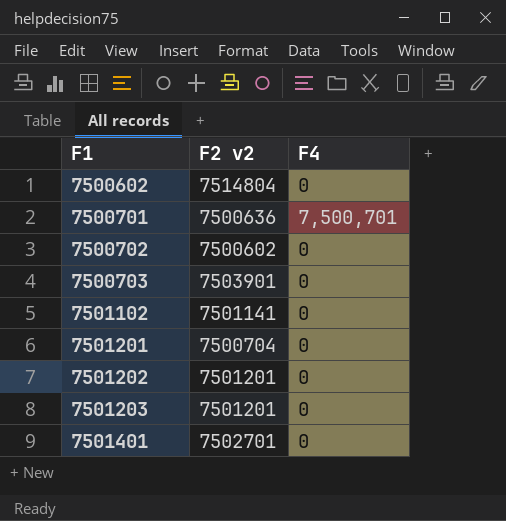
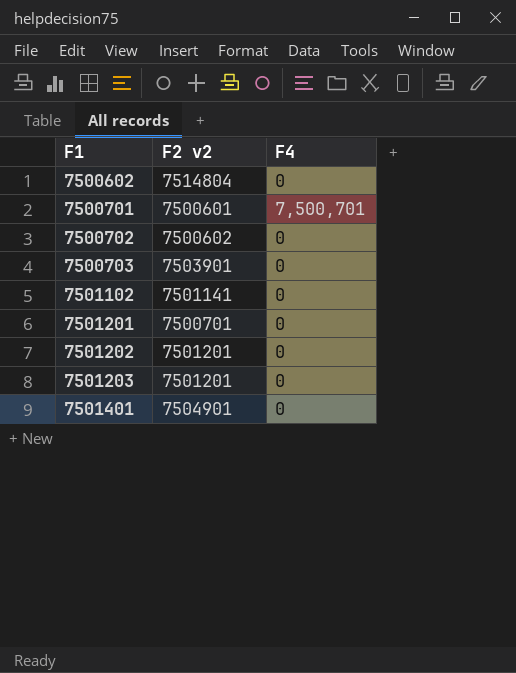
7500701 | F2 v2: 7500636 -> 7500601
7501201 | F2 v2: 7500704 -> 7500701
7501401 | F2 v2: 7502701 -> 7504901

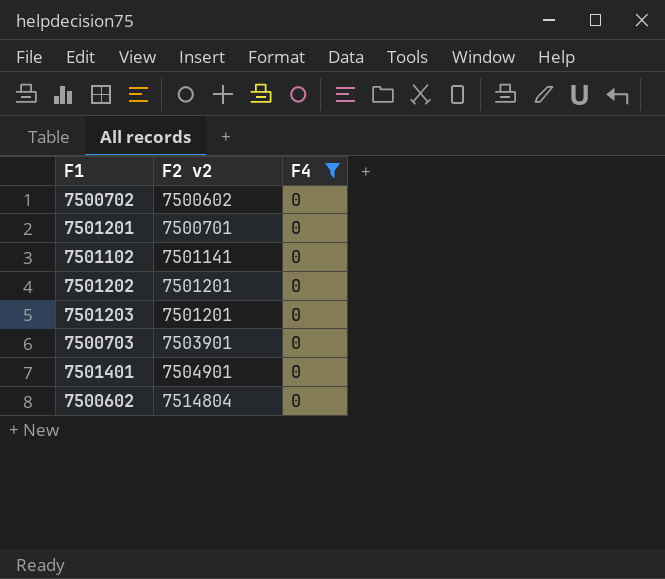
filter: none -> F4 = 0
row order: F1 ascending -> F2 v2 ascending

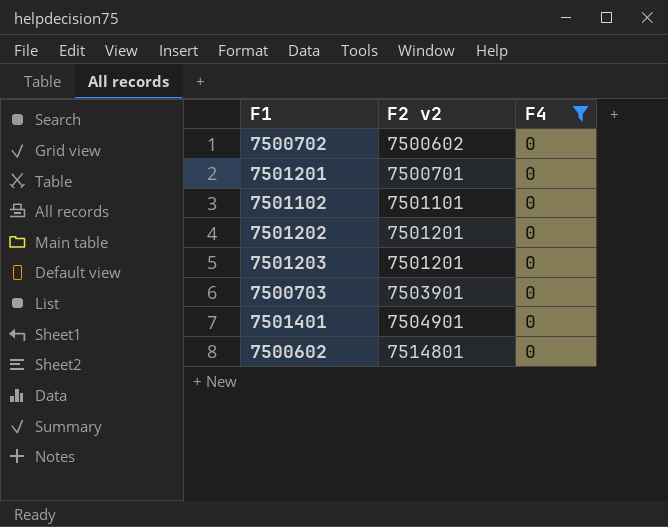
7501102 | F2 v2: 7501141 -> 7501101
7500602 | F2 v2: 7514804 -> 7514801

